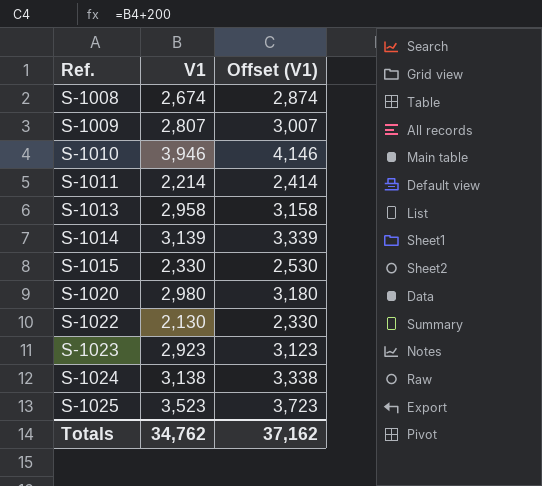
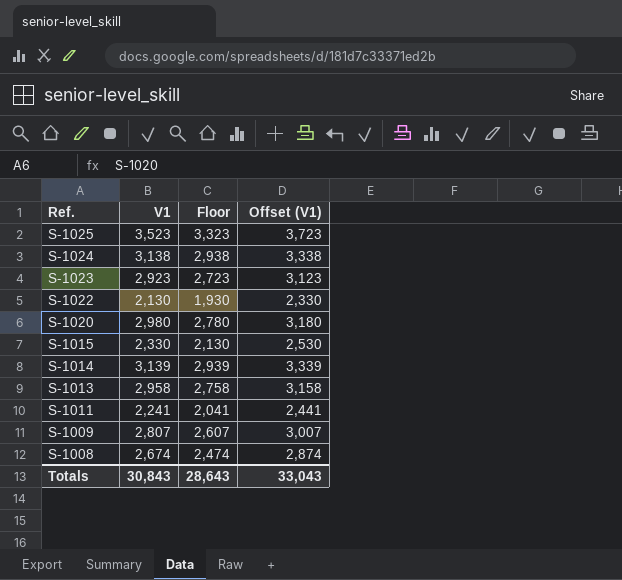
row order: Ref. ascending -> Ref. descending
column Floor | formula: none -> [V1] - 200
row S-1010: 3,946 | 4,146 -> none
S-1011 | V1: 2,214 -> 2,241
S-1011 | Offset (V1): 2,414 -> 2,441
Totals | V1: 34,762 -> 30,843
Totals | Offset (V1): 37,162 -> 33,043

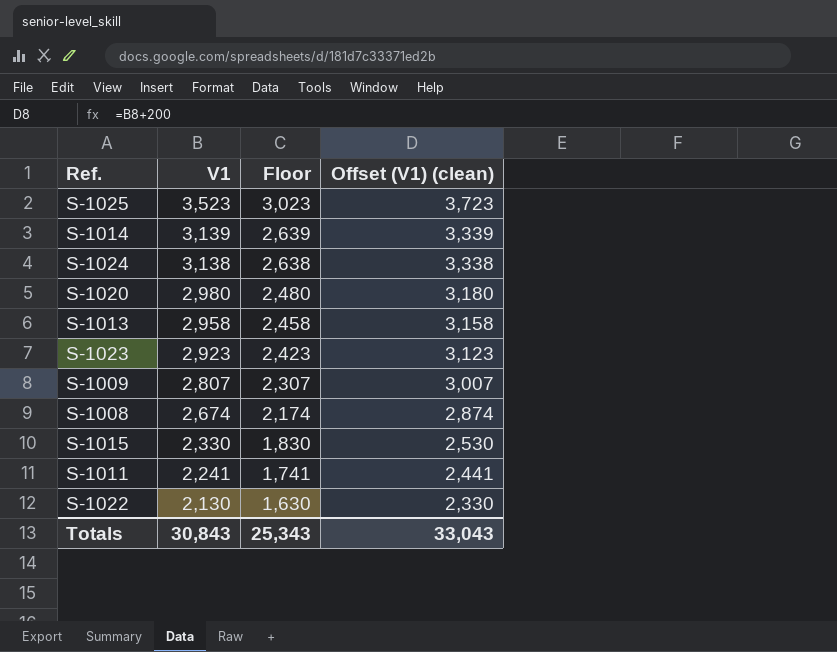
row order: Ref. descending -> V1 descending
column Floor | formula: [V1] - 200 -> [V1] - 500
column name: Offset (V1) -> Offset (V1) (clean)
Totals | Floor: 28,643 -> 25,343

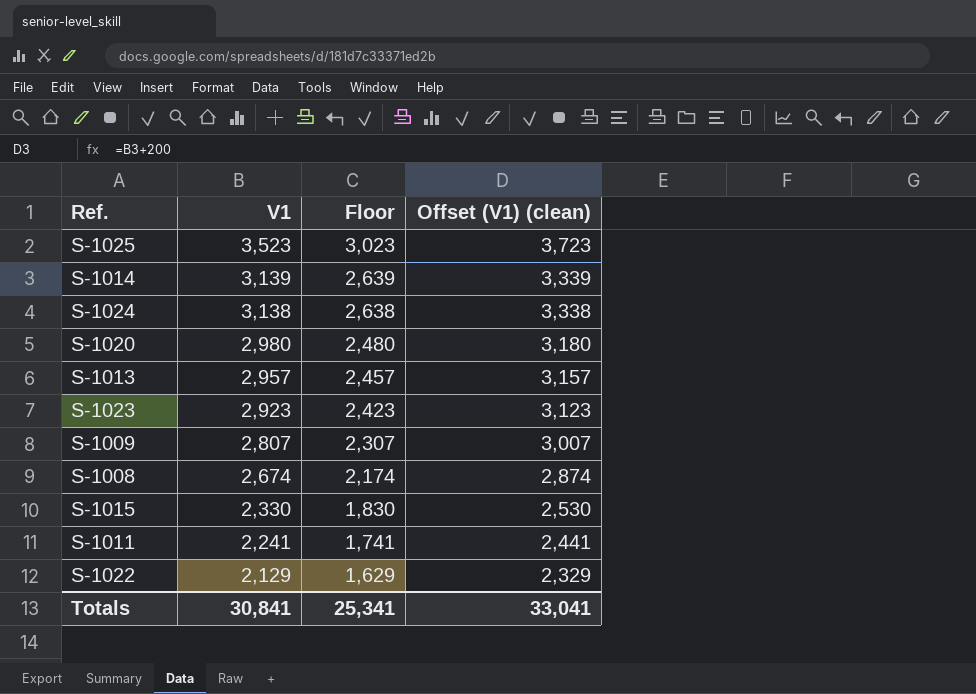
S-1013 | V1: 2,958 -> 2,957
S-1013 | Floor: 2,458 -> 2,457
S-1013 | Offset (V1) (clean): 3,158 -> 3,157
S-1022 | V1: 2,130 -> 2,129
S-1022 | Floor: 1,630 -> 1,629
S-1022 | Offset (V1) (clean): 2,330 -> 2,329
Totals | V1: 30,843 -> 30,841
Totals | Floor: 25,343 -> 25,341
Totals | Offset (V1) (clean): 33,043 -> 33,041

